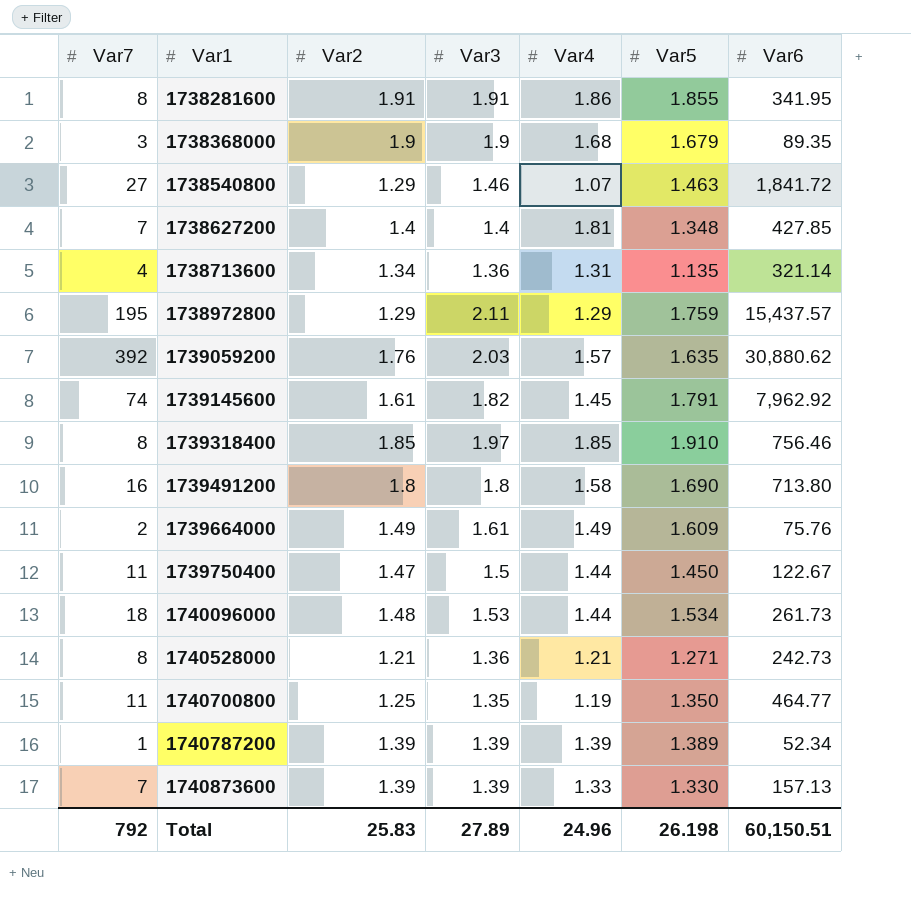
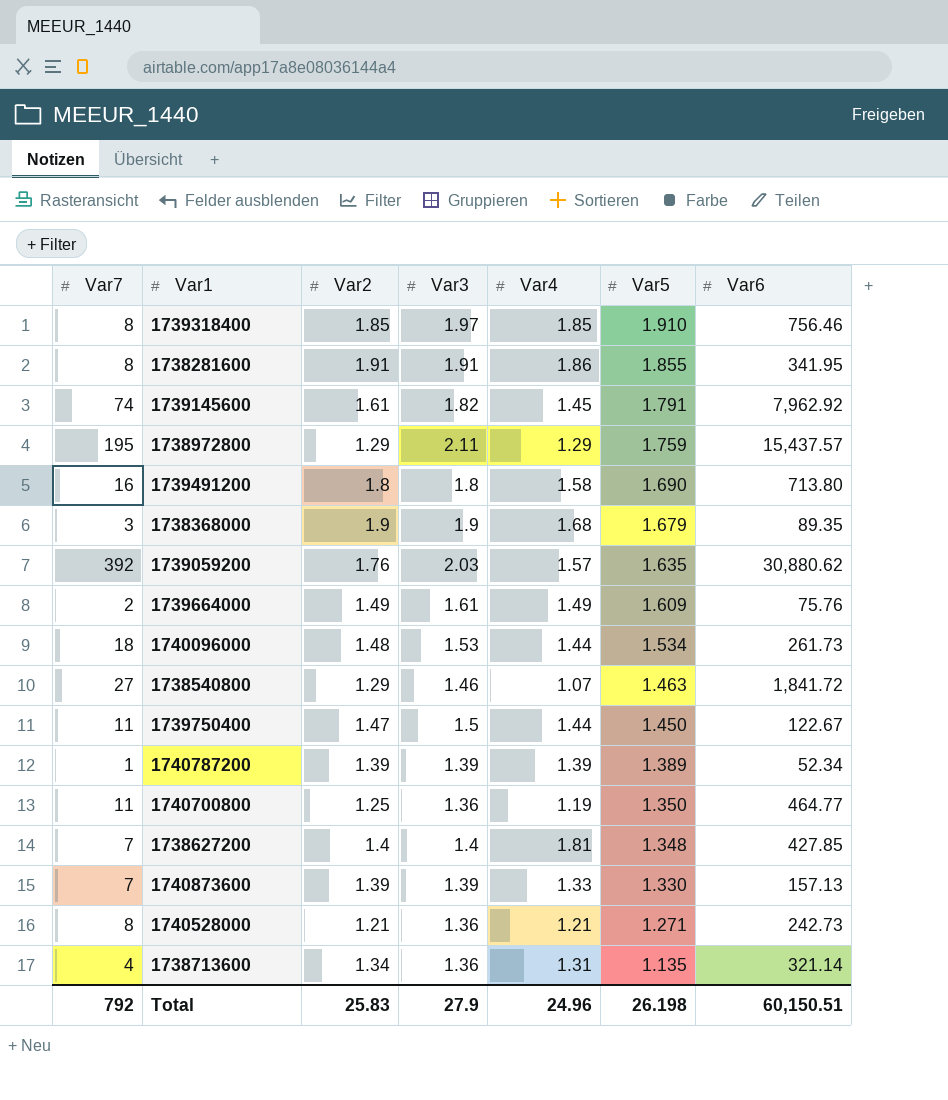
row order: Var1 ascending -> Var5 descending
1740700800 | Var3: 1.35 -> 1.36
Total | Var3: 27.89 -> 27.9

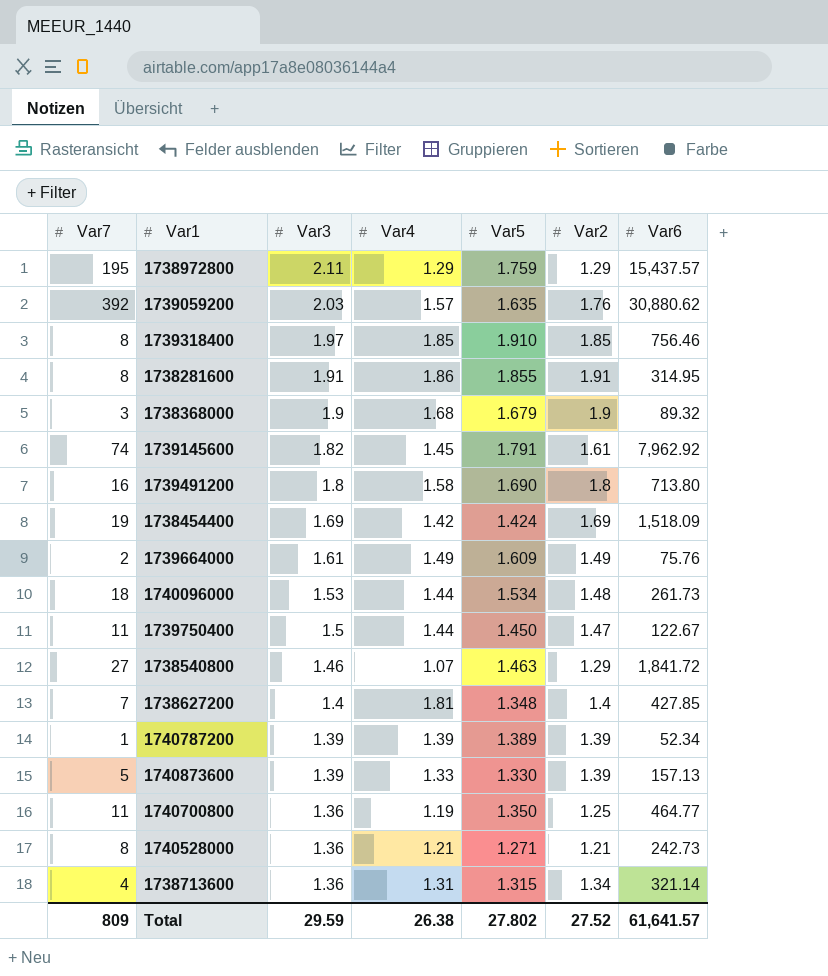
row order: Var5 descending -> Var3 descending
column Var2 | position: 3 -> 6
1738281600 | Var6: 341.95 -> 314.95
1738368000 | Var6: 89.35 -> 89.32
row 1738454400: none -> 19 | 1.69 | 1.42 | 1.424 | 1.69 | 1,518.09
1740873600 | Var7: 7 -> 5
1738713600 | Var5: 1.135 -> 1.315
Total | Var7: 792 -> 809
Total | Var3: 27.9 -> 29.59
Total | Var4: 24.96 -> 26.38
Total | Var5: 26.198 -> 27.802
Total | Var2: 25.83 -> 27.52
Total | Var6: 60,150.51 -> 61,641.57

